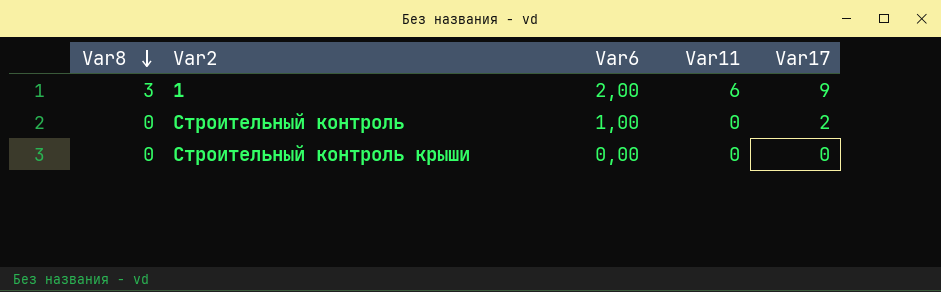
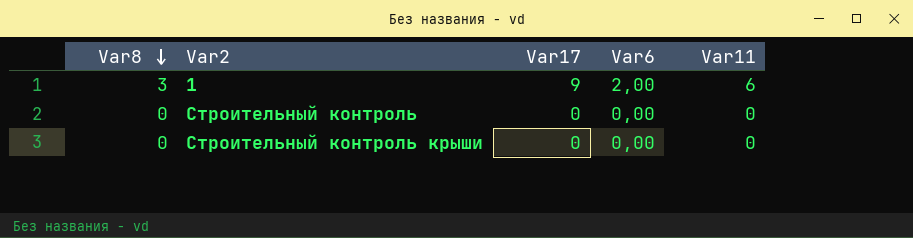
column Var17 | position: 5 -> 3
Строительный контроль | Var17: 2 -> 0
Строительный контроль | Var6: 1,00 -> 0,00

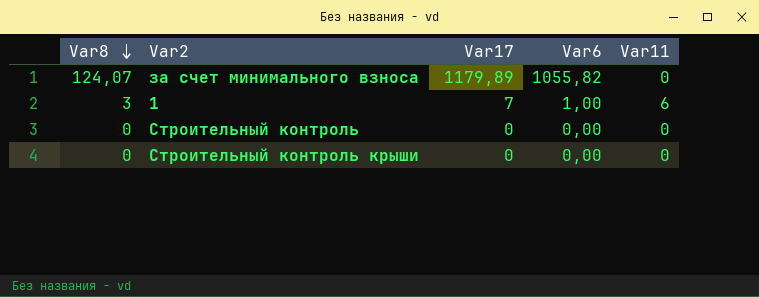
row за счет минимального взноса: none -> 124,07 | 1179,89 | 1055,82 | 0
1 | Var17: 9 -> 7
1 | Var6: 2,00 -> 1,00

